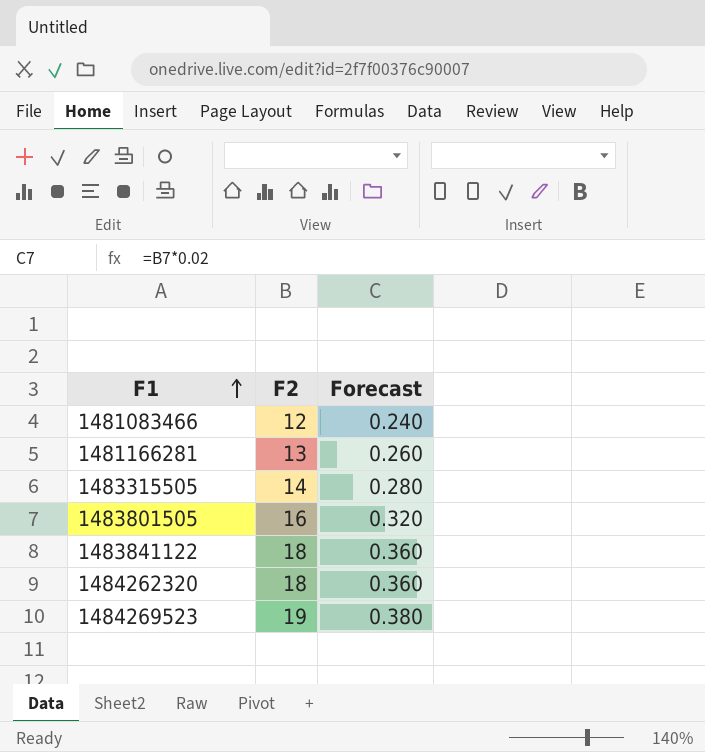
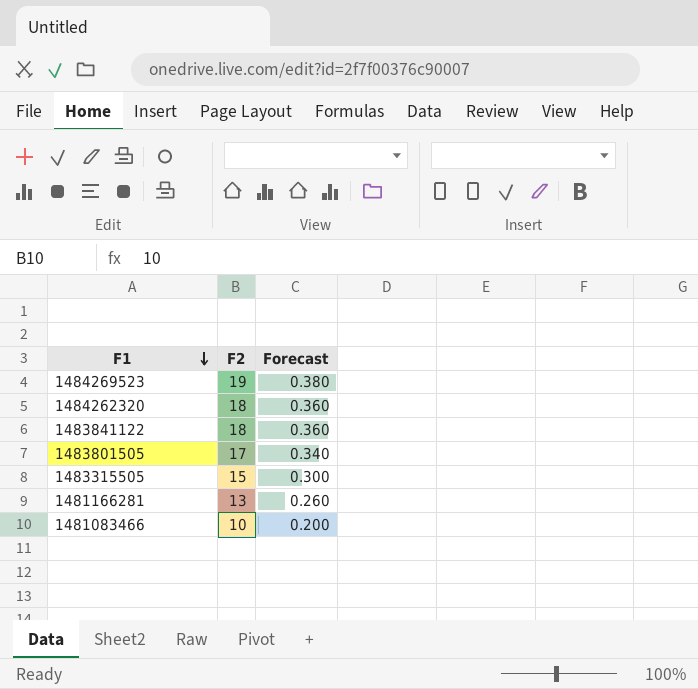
row order: F1 ascending -> F1 descending
1483801505 | F2: 16 -> 17
1483801505 | Forecast: 0.320 -> 0.340
1483315505 | F2: 14 -> 15
1483315505 | Forecast: 0.280 -> 0.300
1481083466 | F2: 12 -> 10
1481083466 | Forecast: 0.240 -> 0.200

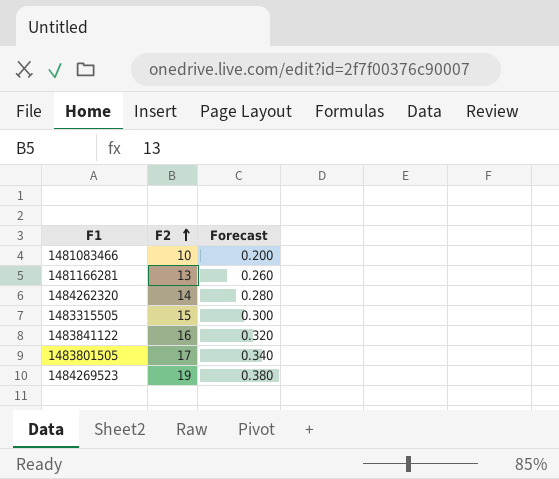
row order: F1 descending -> F2 ascending
1484262320 | F2: 18 -> 14
1484262320 | Forecast: 0.360 -> 0.280
1483841122 | F2: 18 -> 16
1483841122 | Forecast: 0.360 -> 0.320

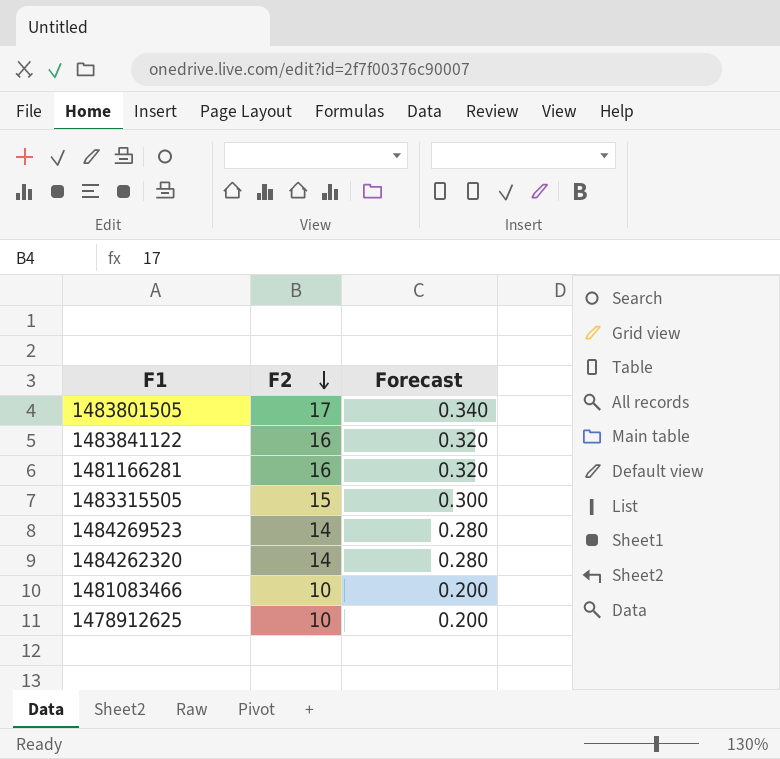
row order: F2 ascending -> F2 descending
1481166281 | F2: 13 -> 16
1481166281 | Forecast: 0.260 -> 0.320
1484269523 | F2: 19 -> 14
1484269523 | Forecast: 0.380 -> 0.280
row 1478912625: none -> 10 | 0.200

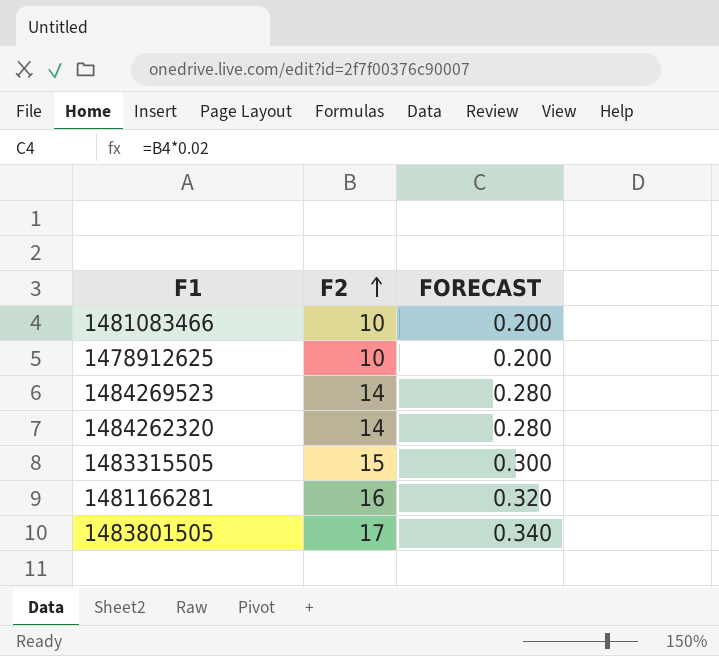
row order: F2 descending -> F2 ascending
column name: Forecast -> FORECAST
row 1483841122: 16 | 0.320 -> none

